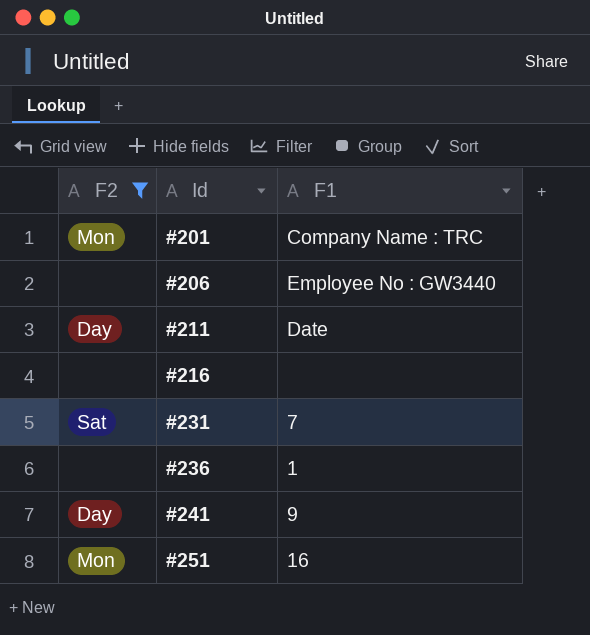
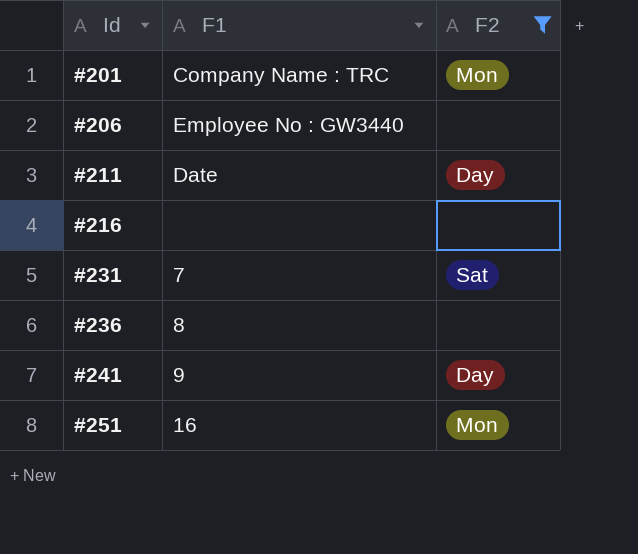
column F2 | position: 1 -> 3
#236 | F1: 1 -> 8

